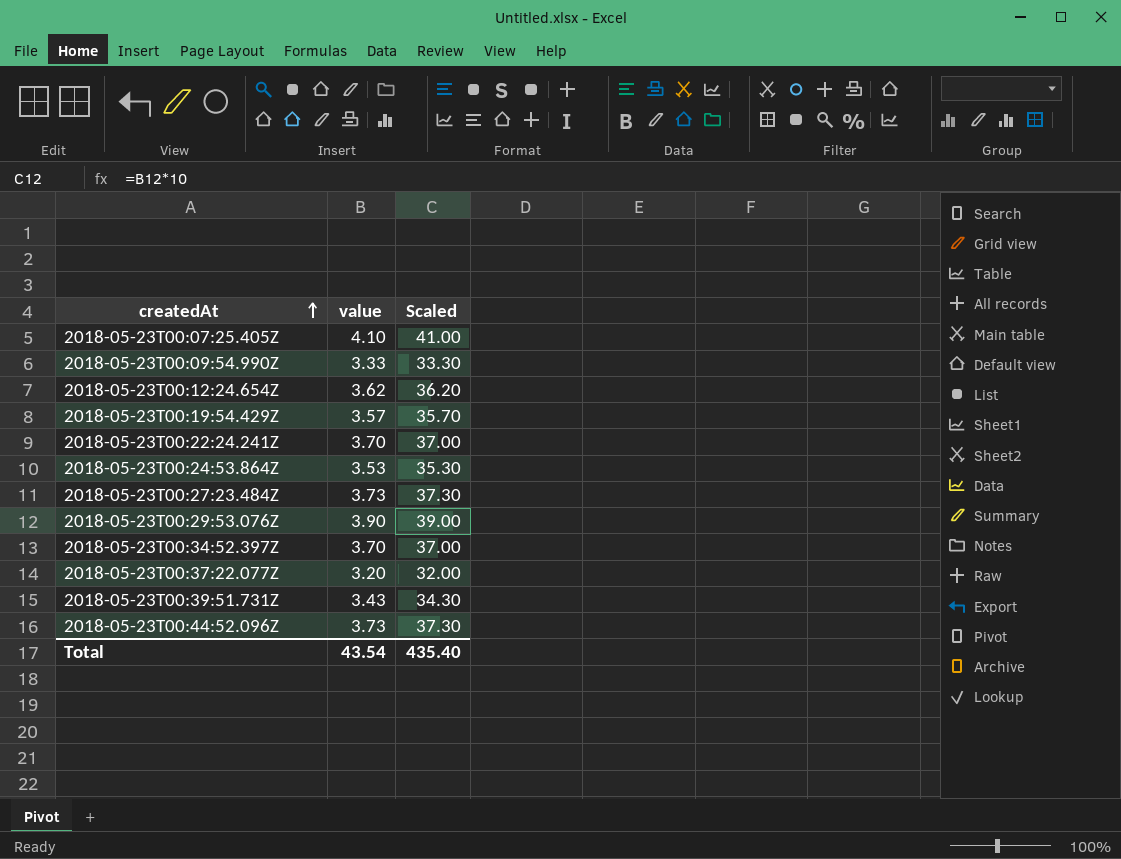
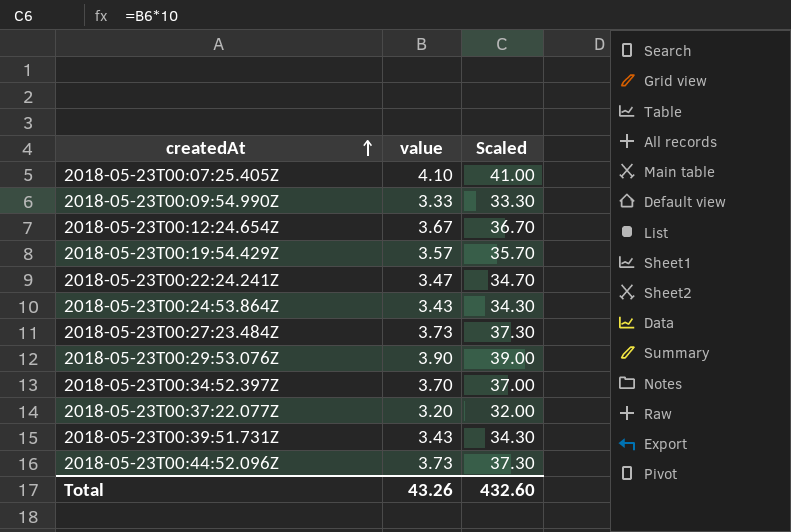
2018-05-23T00:12:24.654Z | value: 3.62 -> 3.67
2018-05-23T00:12:24.654Z | Scaled: 36.20 -> 36.70
2018-05-23T00:22:24.241Z | value: 3.70 -> 3.47
2018-05-23T00:22:24.241Z | Scaled: 37.00 -> 34.70
2018-05-23T00:24:53.864Z | value: 3.53 -> 3.43
2018-05-23T00:24:53.864Z | Scaled: 35.30 -> 34.30
Total | value: 43.54 -> 43.26
Total | Scaled: 435.40 -> 432.60

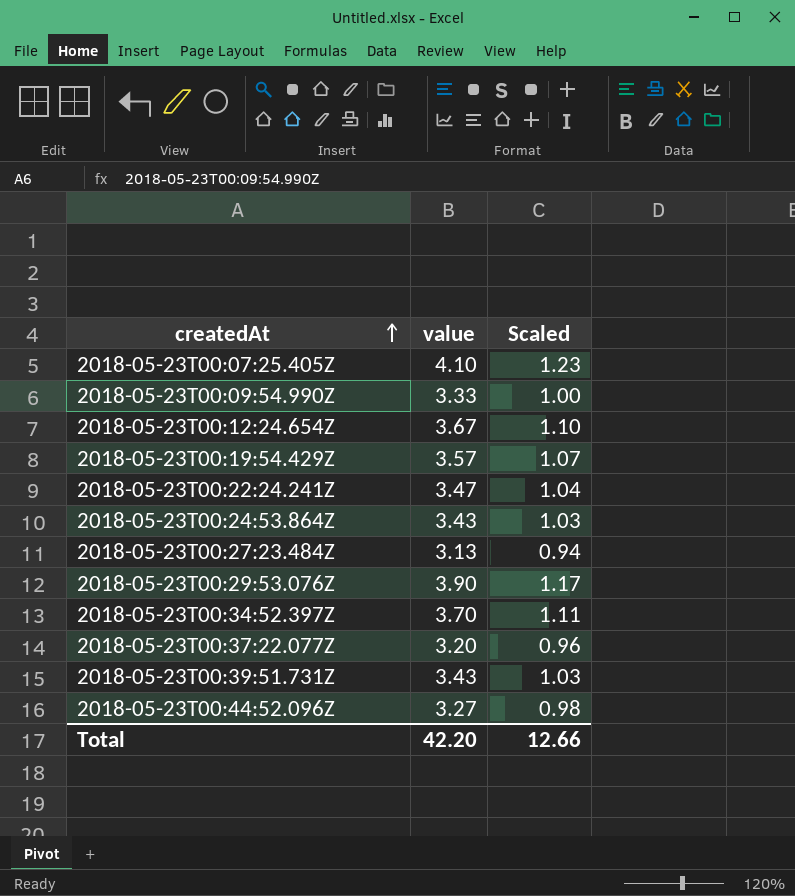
column Scaled | formula: [value] * 10 -> [value] * 0.3
2018-05-23T00:27:23.484Z | value: 3.73 -> 3.13
2018-05-23T00:44:52.096Z | value: 3.73 -> 3.27
Total | value: 43.26 -> 42.20
Total | Scaled: 432.60 -> 12.66

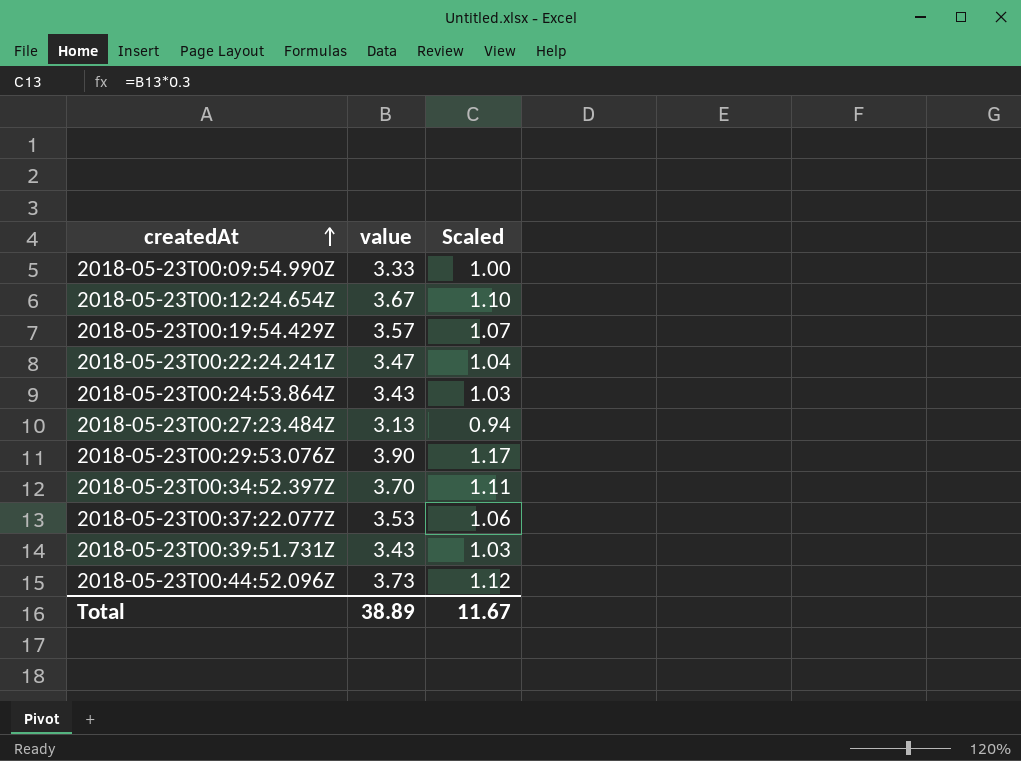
row 2018-05-23T00:07:25.405Z: 4.10 | 1.23 -> none
2018-05-23T00:37:22.077Z | value: 3.20 -> 3.53
2018-05-23T00:37:22.077Z | Scaled: 0.96 -> 1.06
2018-05-23T00:44:52.096Z | value: 3.27 -> 3.73
2018-05-23T00:44:52.096Z | Scaled: 0.98 -> 1.12
Total | value: 42.20 -> 38.89
Total | Scaled: 12.66 -> 11.67

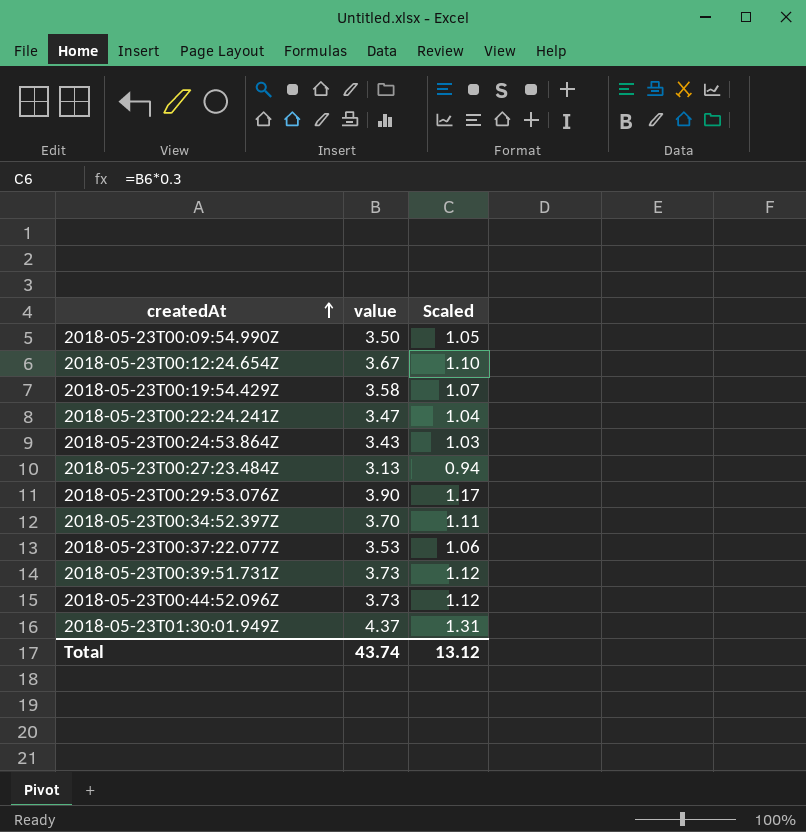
2018-05-23T00:09:54.990Z | value: 3.33 -> 3.50
2018-05-23T00:09:54.990Z | Scaled: 1.00 -> 1.05
2018-05-23T00:19:54.429Z | value: 3.57 -> 3.58
2018-05-23T00:39:51.731Z | value: 3.43 -> 3.73
2018-05-23T00:39:51.731Z | Scaled: 1.03 -> 1.12
row 2018-05-23T01:30:01.949Z: none -> 4.37 | 1.31
Total | value: 38.89 -> 43.74
Total | Scaled: 11.67 -> 13.12

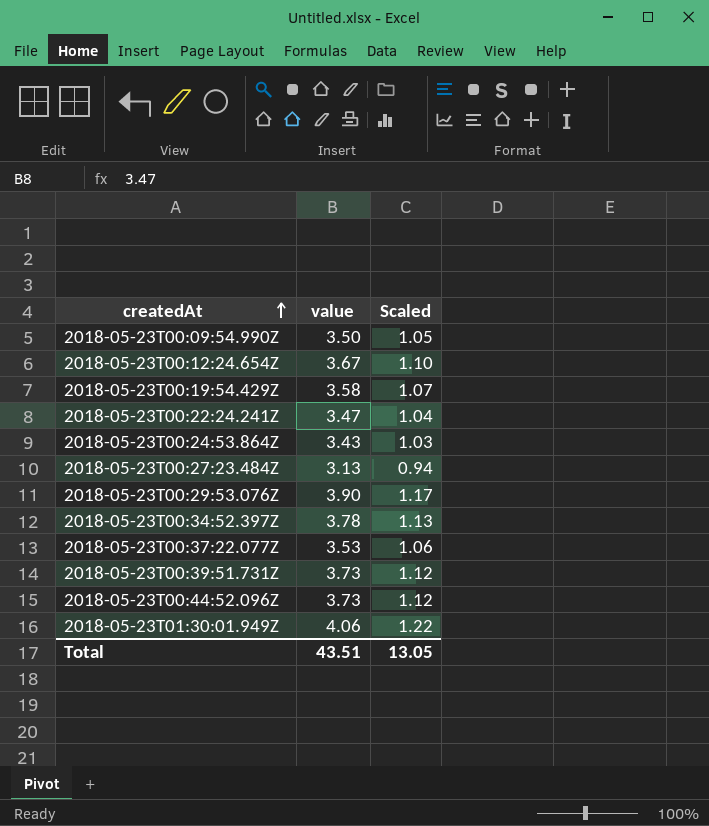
2018-05-23T00:34:52.397Z | value: 3.70 -> 3.78
2018-05-23T00:34:52.397Z | Scaled: 1.11 -> 1.13
2018-05-23T01:30:01.949Z | value: 4.37 -> 4.06
2018-05-23T01:30:01.949Z | Scaled: 1.31 -> 1.22
Total | value: 43.74 -> 43.51
Total | Scaled: 13.12 -> 13.05

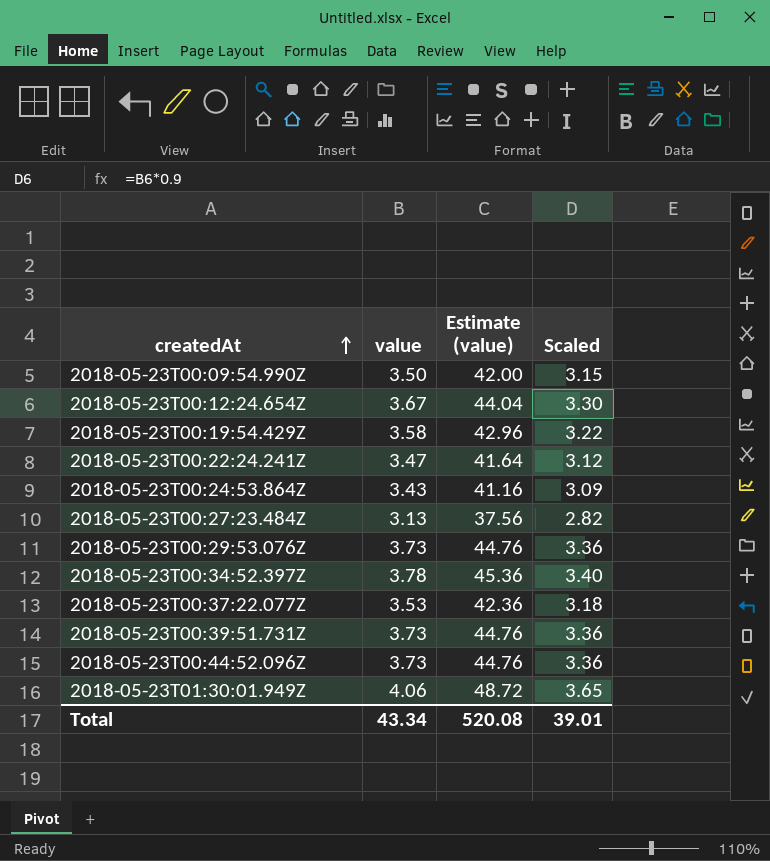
column Estimate (value) | formula: none -> [value] * 12
column Scaled | formula: [value] * 0.3 -> [value] * 0.9
2018-05-23T00:29:53.076Z | value: 3.90 -> 3.73
Total | value: 43.51 -> 43.34
Total | Scaled: 13.05 -> 39.01

